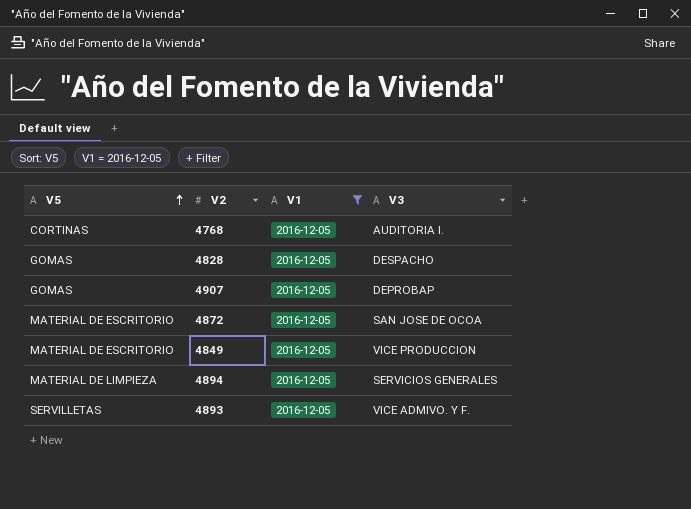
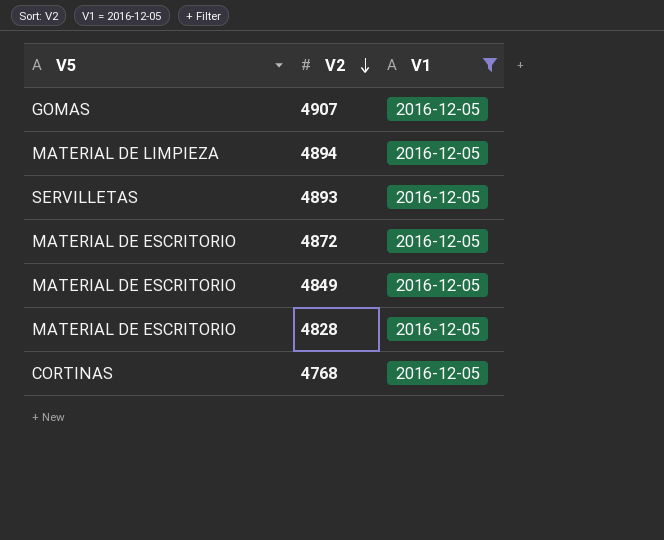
row order: V5 ascending -> V2 descending
column V3 | position: 4 -> none
4828 | V5: GOMAS -> MATERIAL DE ESCRITORIO

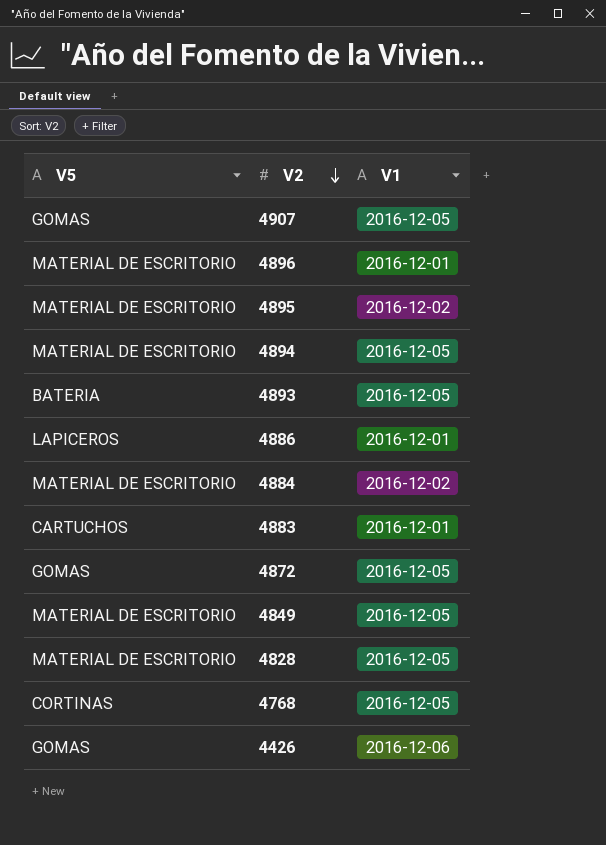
filter: V1 = 2016-12-05 -> none
4894 | V5: MATERIAL DE LIMPIEZA -> MATERIAL DE ESCRITORIO
4893 | V5: SERVILLETAS -> BATERIA
4872 | V5: MATERIAL DE ESCRITORIO -> GOMAS

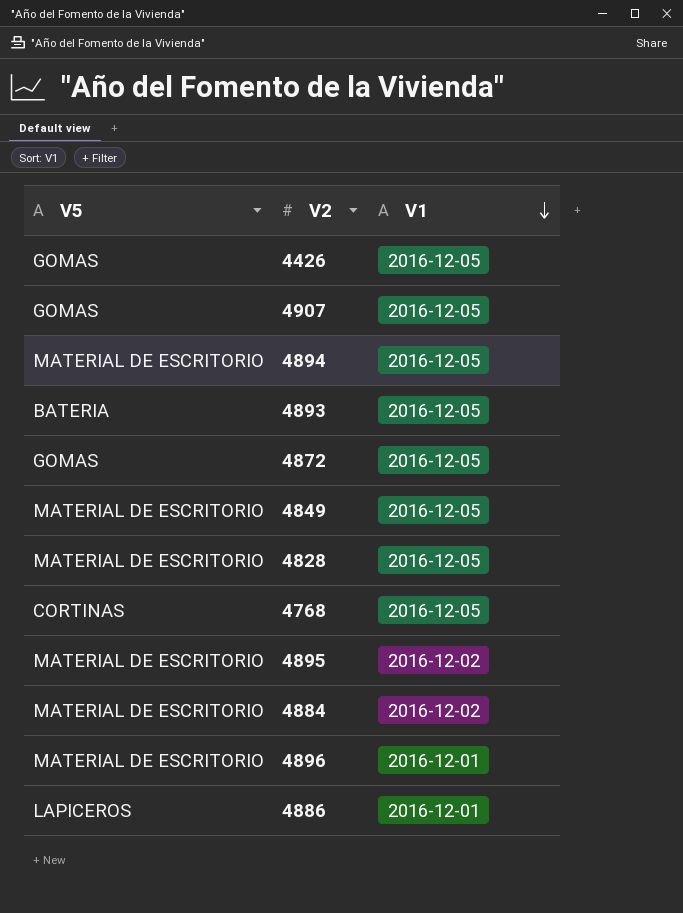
row order: V2 descending -> V1 descending
row 4883: CARTUCHOS | 2016-12-01 -> none
4426 | V1: 2016-12-06 -> 2016-12-05

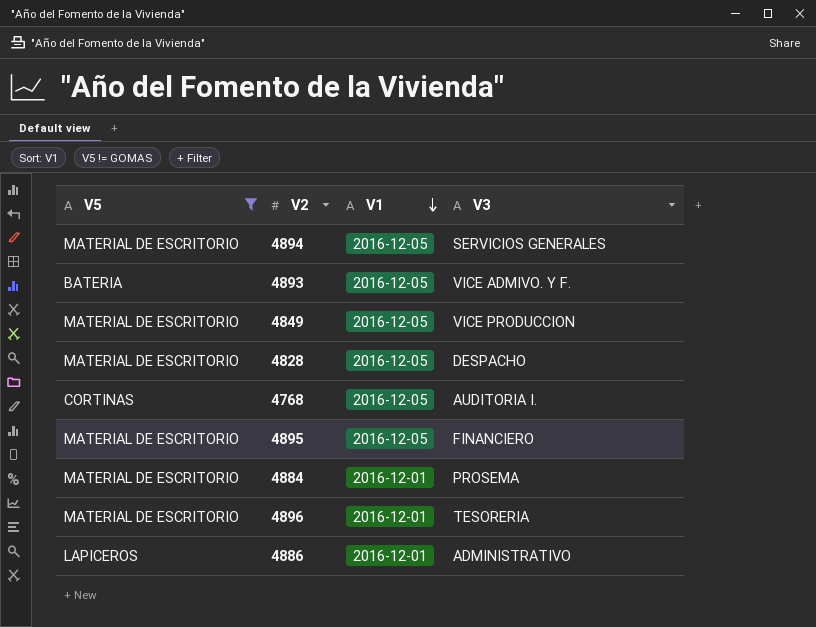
filter: none -> V5 != GOMAS
column V3 | position: none -> 4
4895 | V1: 2016-12-02 -> 2016-12-05
4884 | V1: 2016-12-02 -> 2016-12-01

